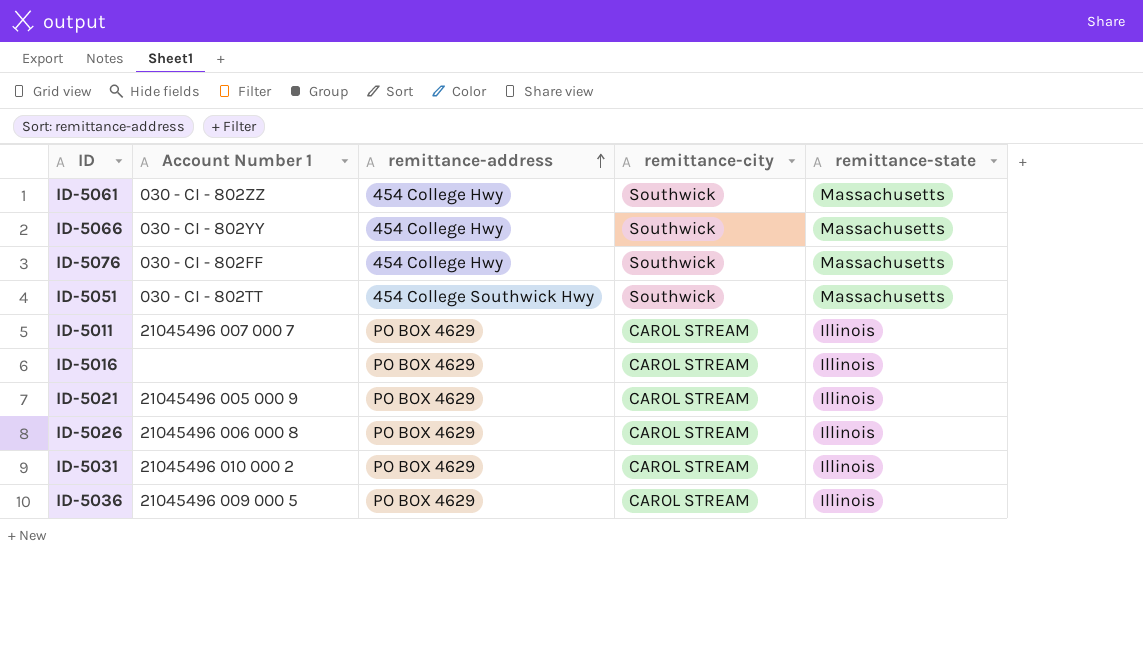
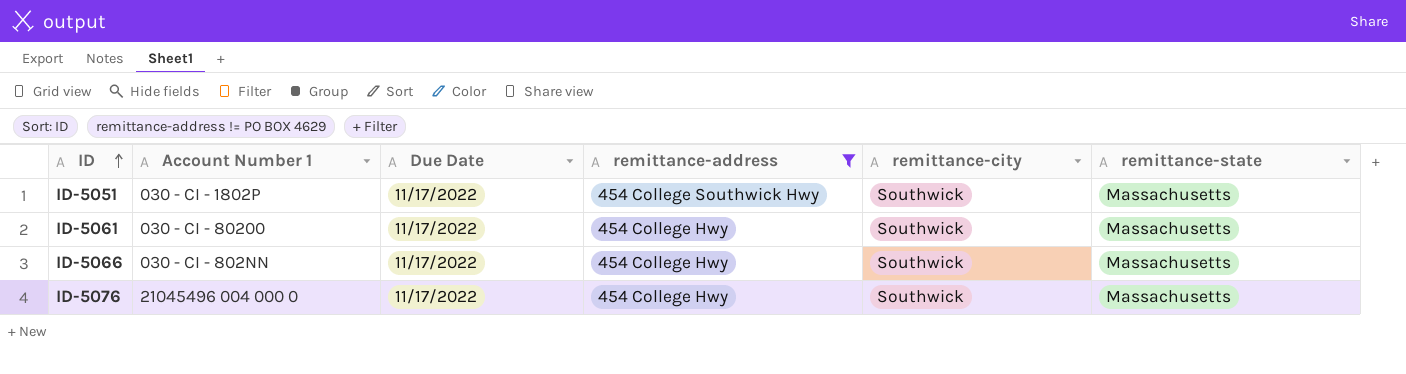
filter: none -> remittance-address != PO BOX 4629
row order: remittance-address ascending -> ID ascending
column Due Date | position: none -> 3
ID-5051 | Account Number 1: 030 - CI - 802TT -> 030 - CI - 1802P
ID-5061 | Account Number 1: 030 - CI - 802ZZ -> 030 - CI - 80200
ID-5066 | Account Number 1: 030 - CI - 802YY -> 030 - CI - 802NN
ID-5076 | Account Number 1: 030 - CI - 802FF -> 21045496 004 000 0

